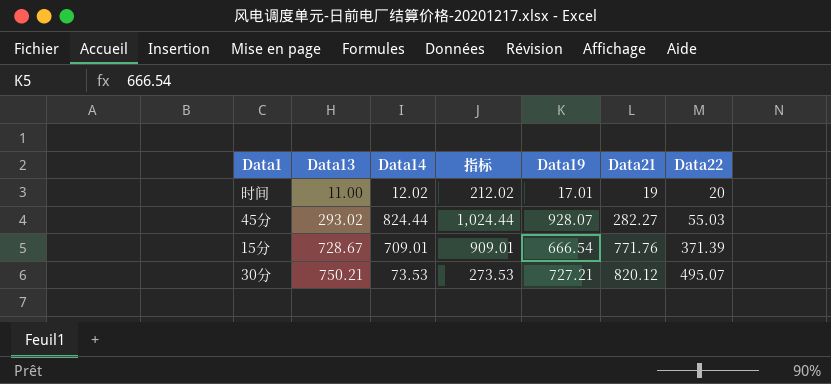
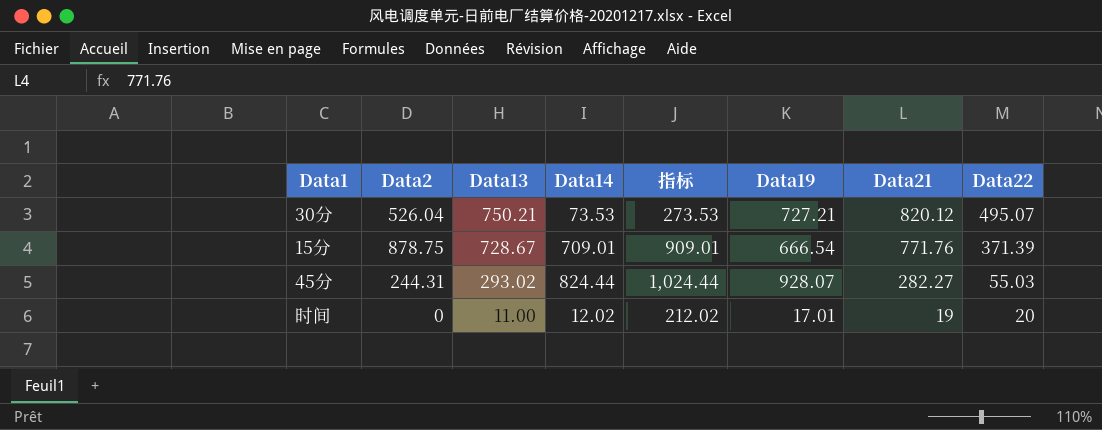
row order: Data13 ascending -> Data13 descending
column Data2 | position: none -> 2

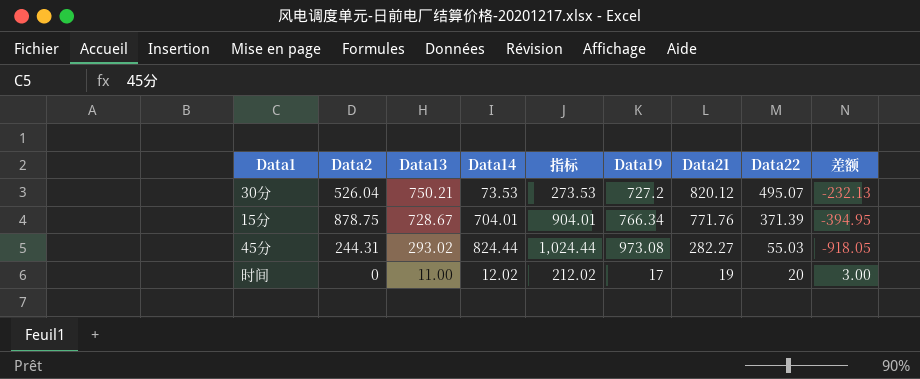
column 差额 | formula: none -> [Data22] - [Data19]
30分 | Data19: 727.21 -> 727.2
15分 | Data14: 709.01 -> 704.01
15分 | 指标: 909.01 -> 904.01
15分 | Data19: 666.54 -> 766.34
45分 | Data19: 928.07 -> 973.08
时间 | Data19: 17.01 -> 17

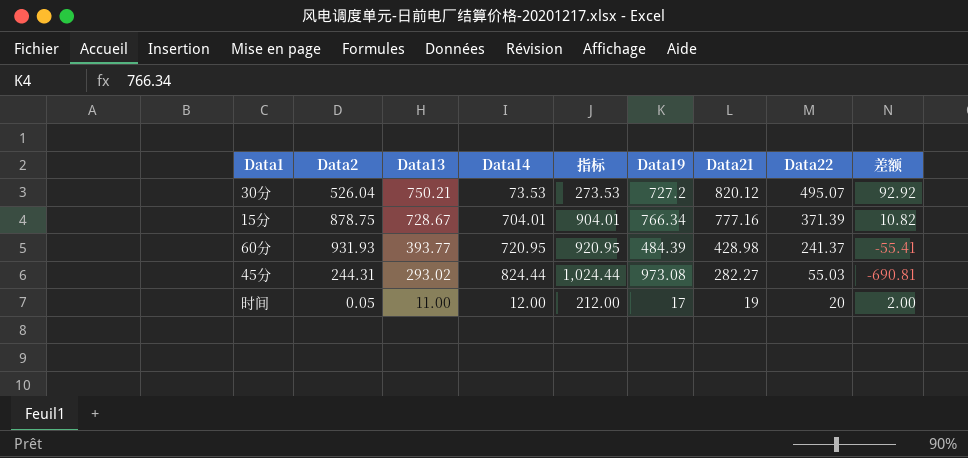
column 差额 | formula: [Data22] - [Data19] -> [Data21] - [Data19]
15分 | Data21: 771.76 -> 777.16
row 60分: none -> 931.93 | 393.77 | 720.95 | 920.95 | 484.39 | 428.98 | 241.37 | -55.41
时间 | Data2: 0 -> 0.05
时间 | Data14: 12.02 -> 12.00
时间 | 指标: 212.02 -> 212.00

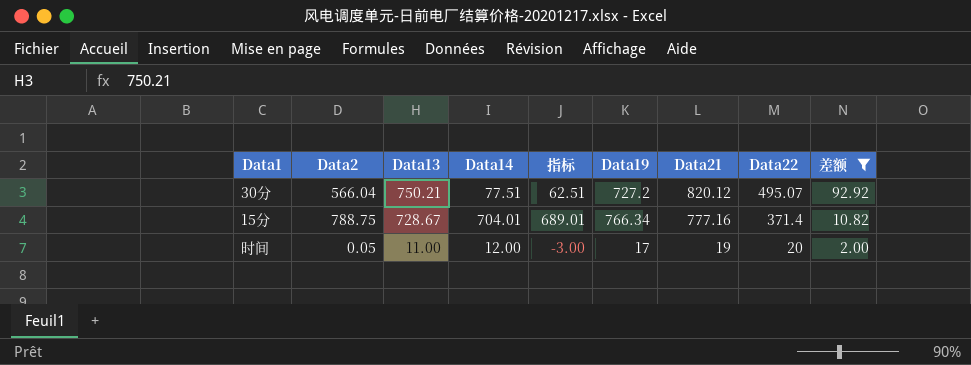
filter: none -> 差额 >= 2.00
column 指标 | formula: [Data14] + 200 -> [Data14] - 15
30分 | Data2: 526.04 -> 566.04
30分 | Data14: 73.53 -> 77.51
15分 | Data2: 878.75 -> 788.75
15分 | Data22: 371.39 -> 371.4

